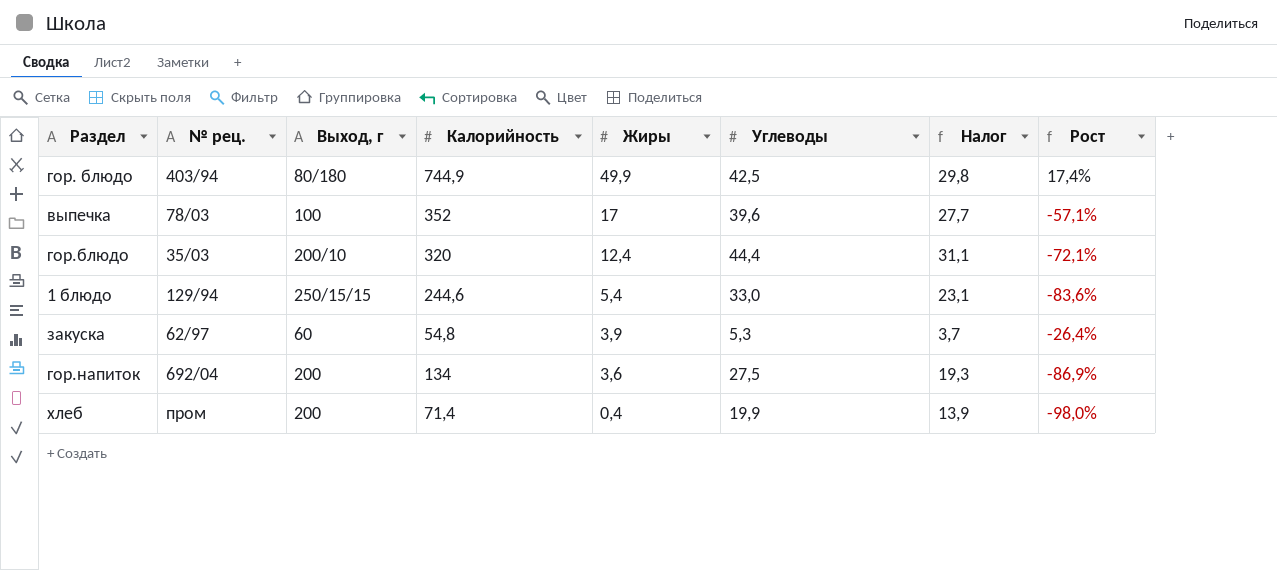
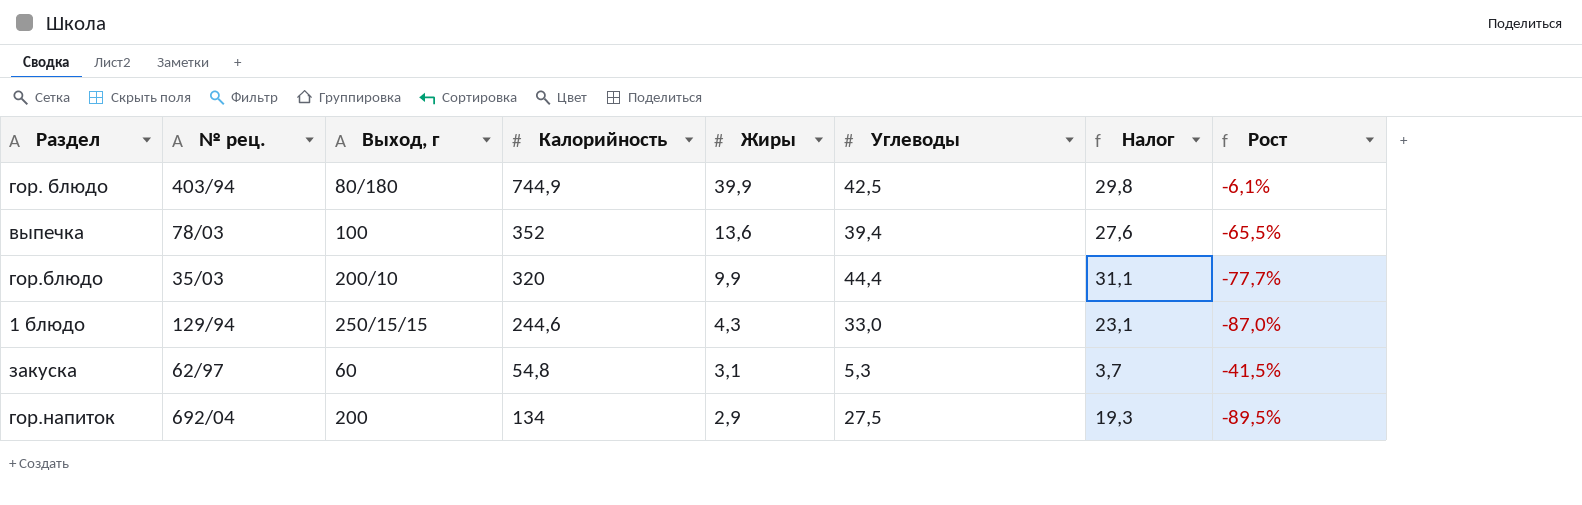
row хлеб: пром | 200 | 71,4 | 0,4 | 19,9 | 13,9 | -98,0% -> none
гор. блюдо | Жиры: 49,9 -> 39,9
гор. блюдо | Рост: 17,4% -> -6,1%
выпечка | Жиры: 17 -> 13,6
выпечка | Углеводы: 39,6 -> 39,4
выпечка | Налог: 27,7 -> 27,6
выпечка | Рост: -57,1% -> -65,5%
гор.блюдо | Жиры: 12,4 -> 9,9
гор.блюдо | Рост: -72,1% -> -77,7%
1 блюдо | Жиры: 5,4 -> 4,3
1 блюдо | Рост: -83,6% -> -87,0%
закуска | Жиры: 3,9 -> 3,1
закуска | Рост: -26,4% -> -41,5%
гор.напиток | Жиры: 3,6 -> 2,9
гор.напиток | Рост: -86,9% -> -89,5%

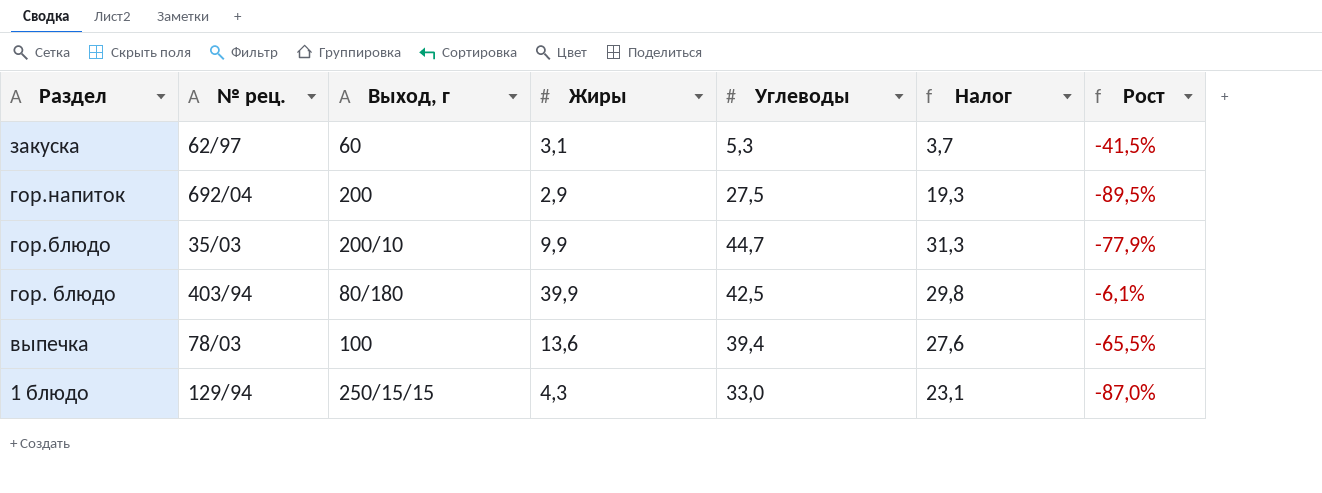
row order: Жиры descending -> Раздел descending
column Калорийность | position: 4 -> none
гор.блюдо | Углеводы: 44,4 -> 44,7
гор.блюдо | Налог: 31,1 -> 31,3
гор.блюдо | Рост: -77,7% -> -77,9%

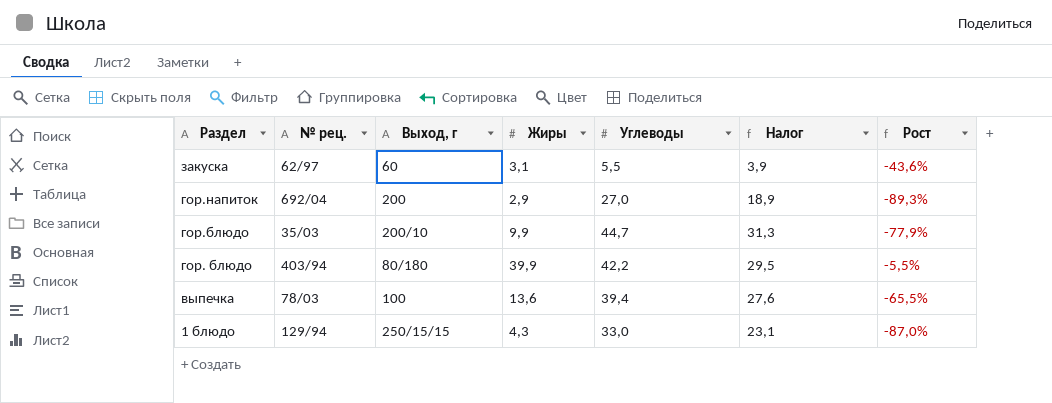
закуска | Углеводы: 5,3 -> 5,5
закуска | Налог: 3,7 -> 3,9
закуска | Рост: -41,5% -> -43,6%
гор.напиток | Углеводы: 27,5 -> 27,0
гор.напиток | Налог: 19,3 -> 18,9
гор.напиток | Рост: -89,5% -> -89,3%
гор. блюдо | Углеводы: 42,5 -> 42,2
гор. блюдо | Налог: 29,8 -> 29,5
гор. блюдо | Рост: -6,1% -> -5,5%

